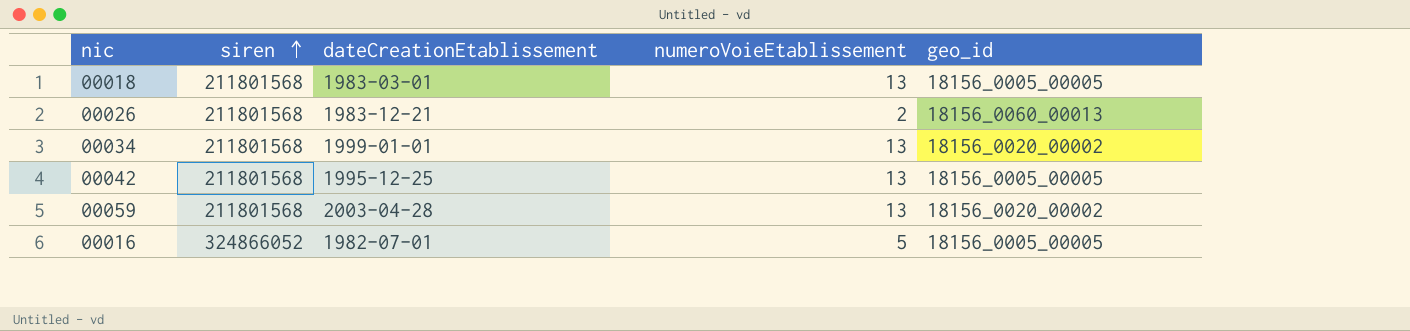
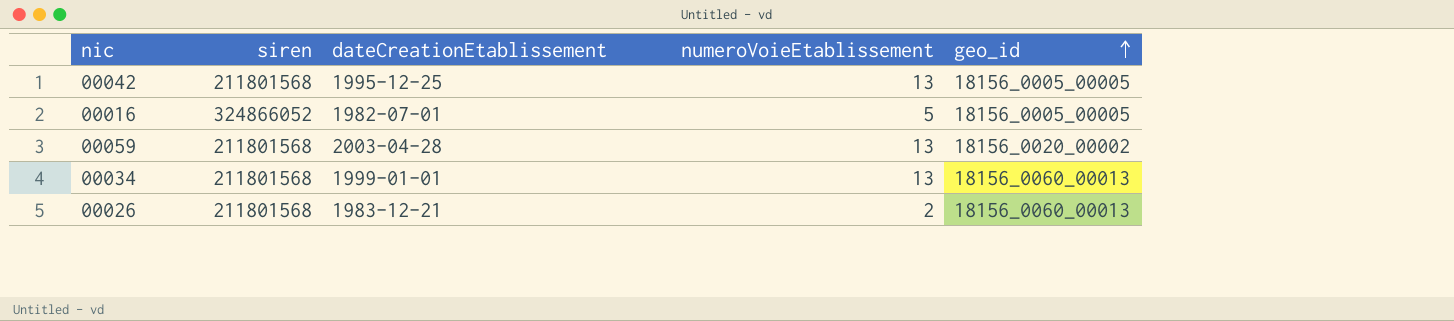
row order: siren ascending -> geo_id ascending
row 00018: 211801568 | 1983-03-01 | 13 | 18156_0005_00005 -> none
00034 | geo_id: 18156_0020_00002 -> 18156_0060_00013

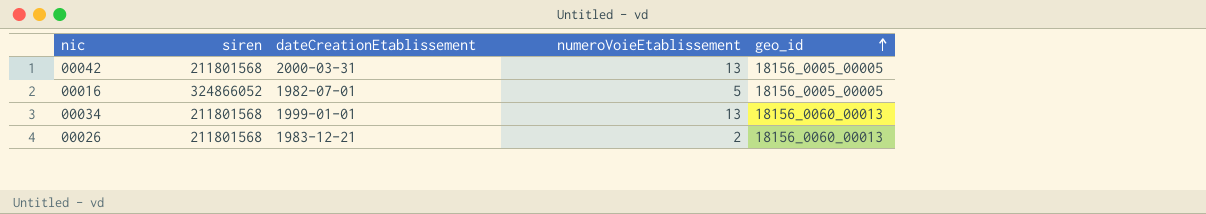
row 00059: 211801568 | 2003-04-28 | 13 | 18156_0020_00002 -> none
00042 | dateCreationEtablissement: 1995-12-25 -> 2000-03-31

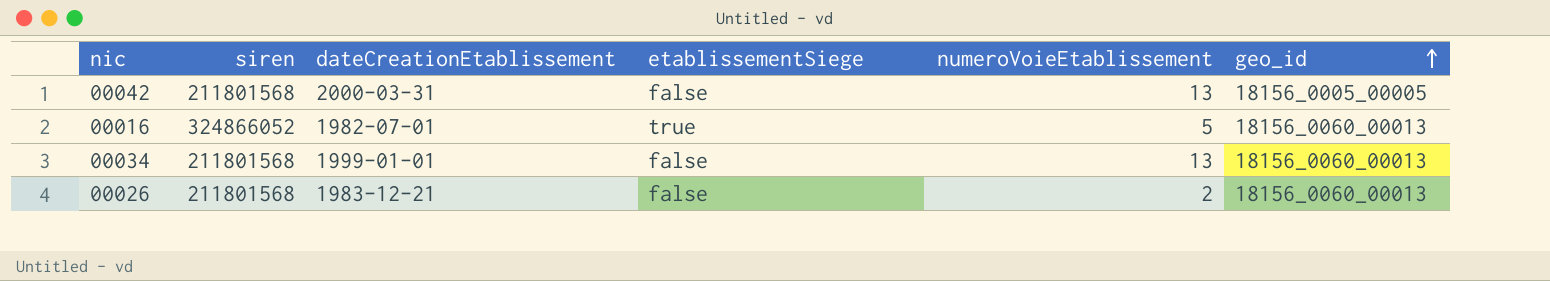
column etablissementSiege | position: none -> 4
00016 | geo_id: 18156_0005_00005 -> 18156_0060_00013

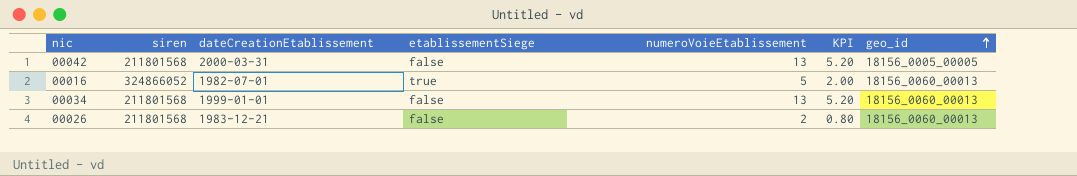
column KPI | formula: none -> [numeroVoieEtablissement] * 0.4

